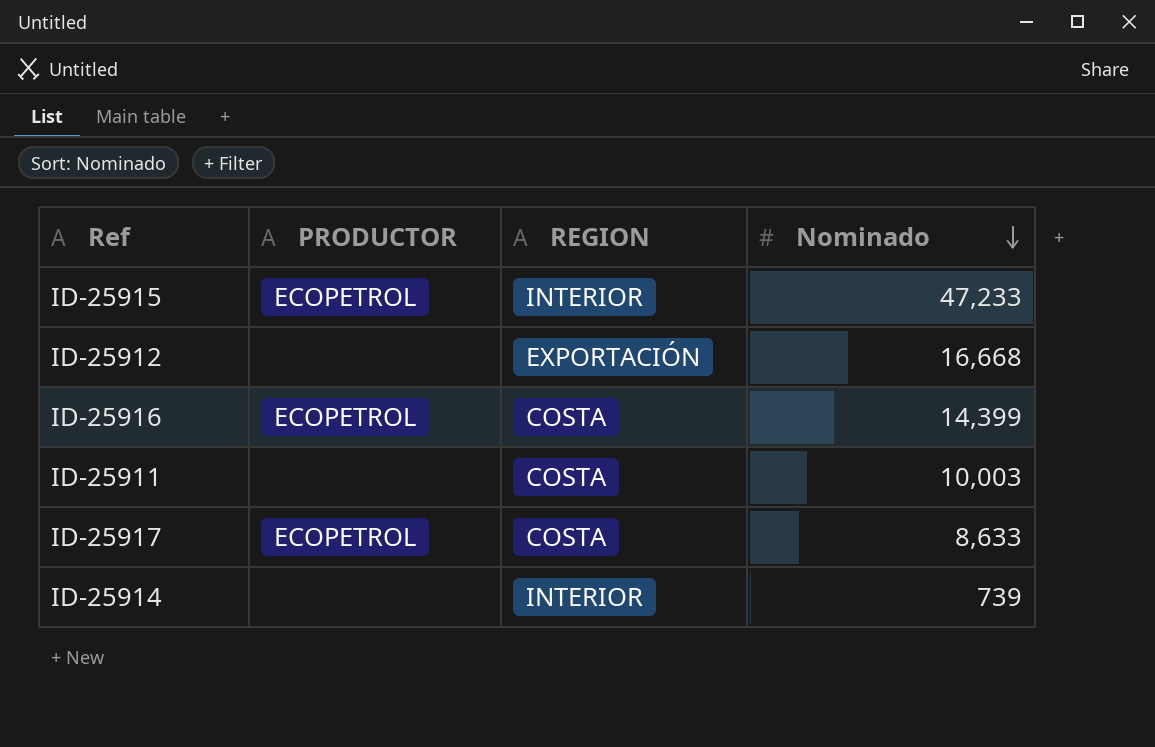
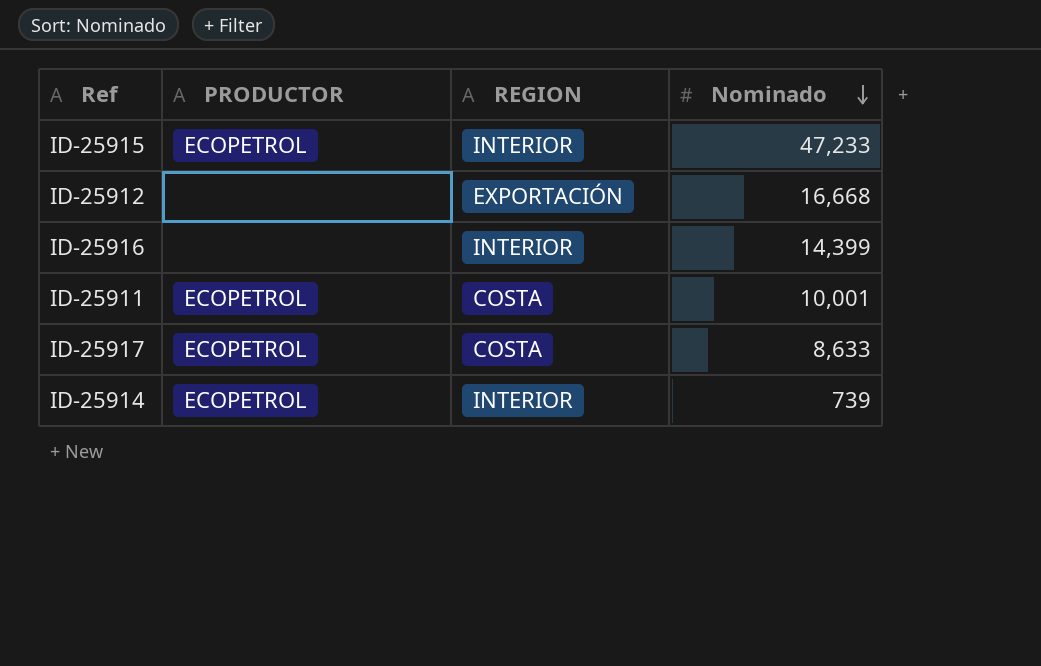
ID-25916 | PRODUCTOR: ECOPETROL -> none
ID-25916 | REGION: COSTA -> INTERIOR
ID-25911 | PRODUCTOR: none -> ECOPETROL
ID-25911 | Nominado: 10,003 -> 10,001
ID-25914 | PRODUCTOR: none -> ECOPETROL

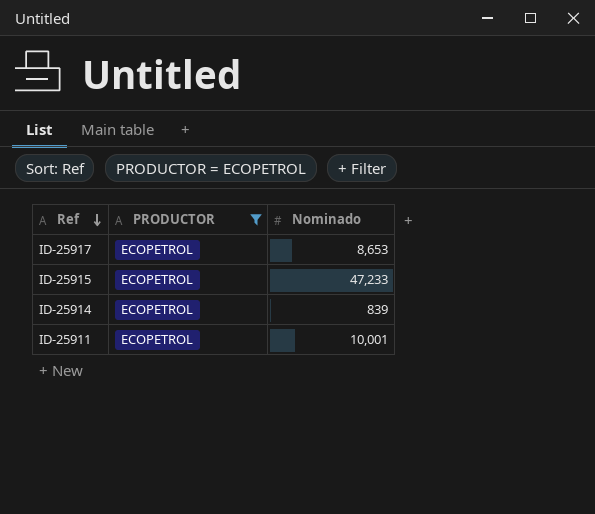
filter: none -> PRODUCTOR = ECOPETROL
row order: Nominado descending -> Ref descending
column REGION | position: 3 -> none
ID-25917 | Nominado: 8,633 -> 8,653
ID-25914 | Nominado: 739 -> 839

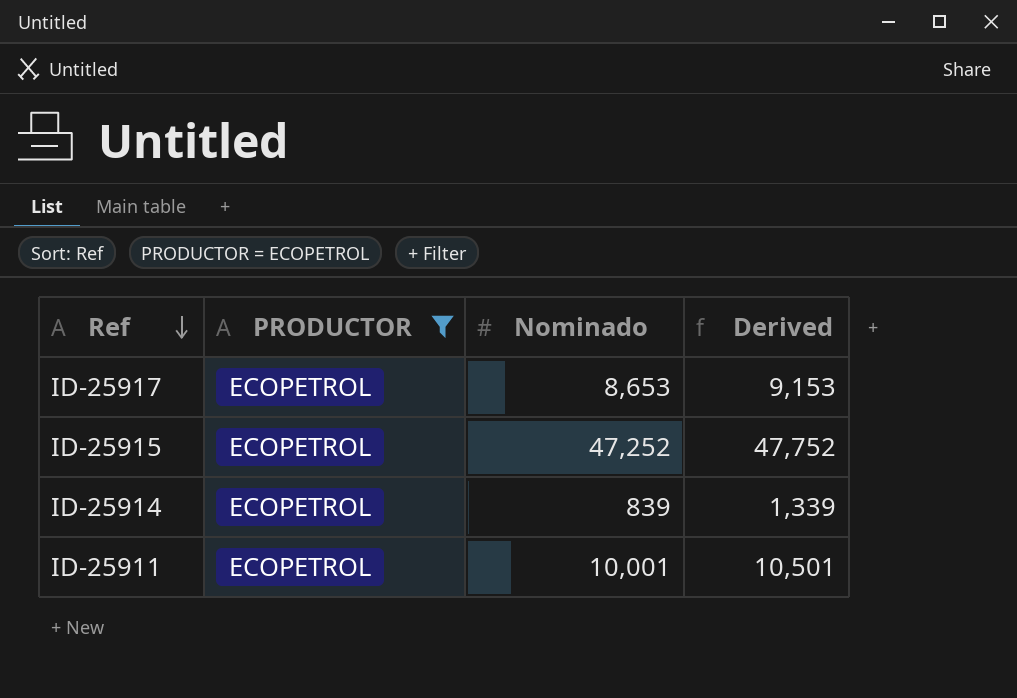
column Derived | formula: none -> [Nominado] + 500
ID-25915 | Nominado: 47,233 -> 47,252

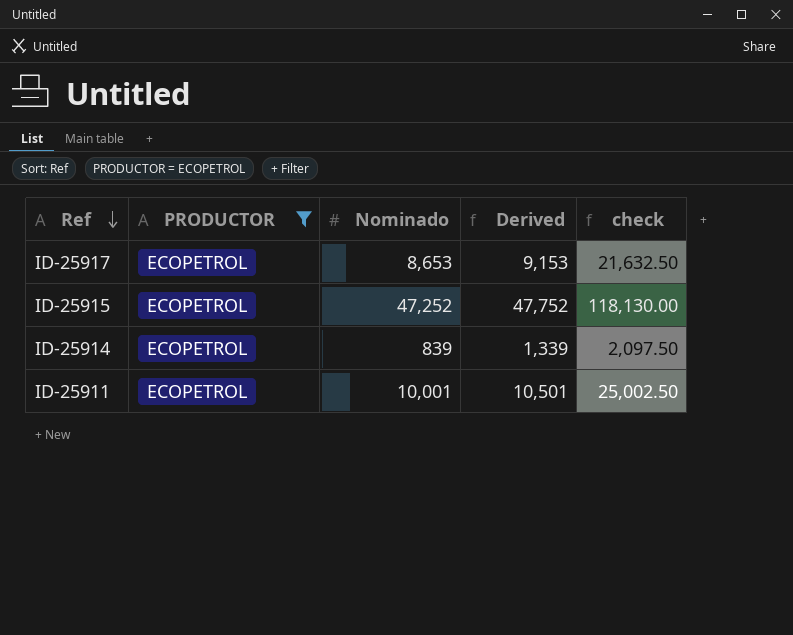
column check | formula: none -> [Nominado] * 2.5

